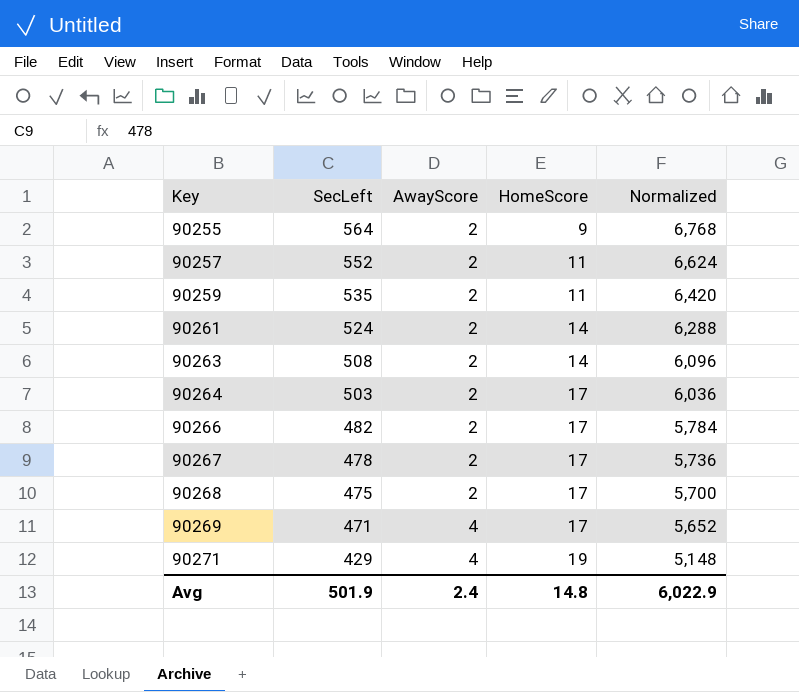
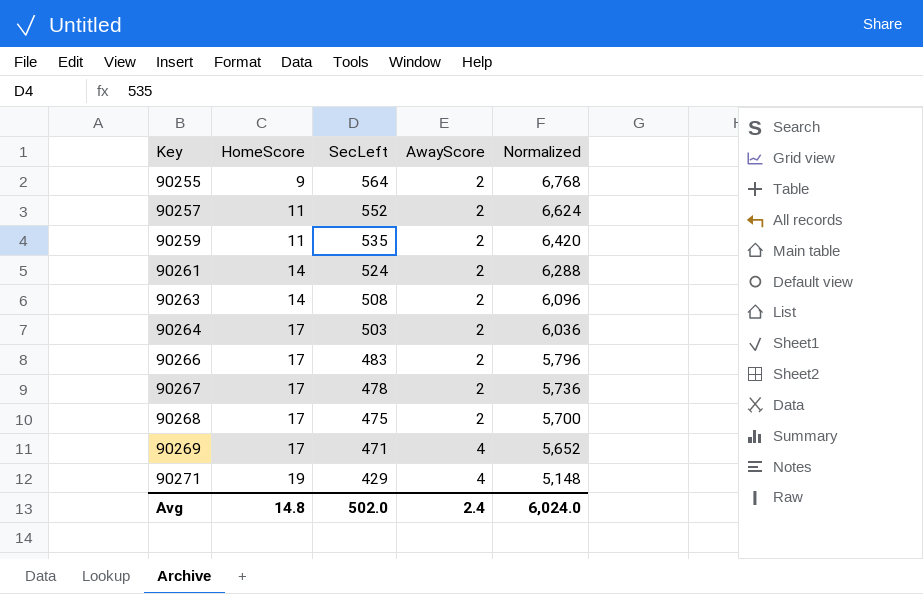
column HomeScore | position: 4 -> 2
90266 | SecLeft: 482 -> 483
90266 | Normalized: 5,784 -> 5,796
Avg | SecLeft: 501.9 -> 502.0
Avg | Normalized: 6,022.9 -> 6,024.0

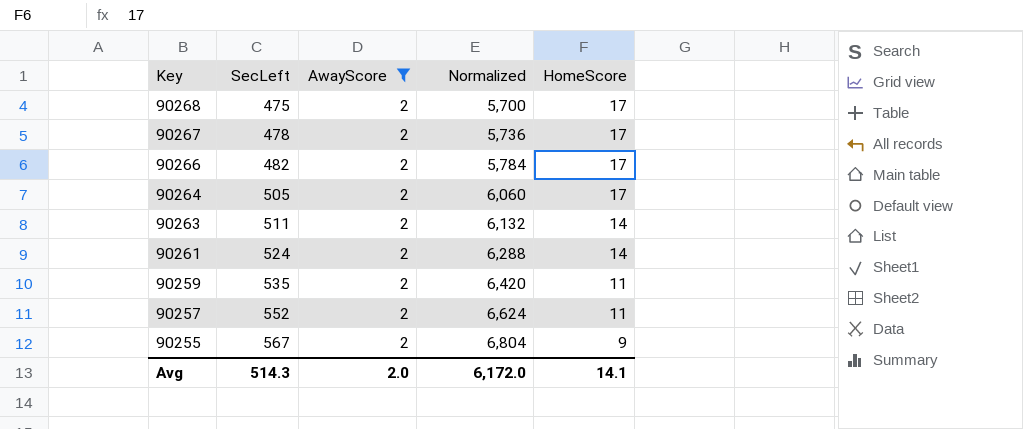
filter: none -> AwayScore = 2
row order: Key ascending -> Key descending
column HomeScore | position: 2 -> 5
90266 | SecLeft: 483 -> 482
90266 | Normalized: 5,796 -> 5,784
90264 | SecLeft: 503 -> 505
90264 | Normalized: 6,036 -> 6,060
90263 | SecLeft: 508 -> 511
90263 | Normalized: 6,096 -> 6,132
90255 | SecLeft: 564 -> 567
90255 | Normalized: 6,768 -> 6,804
Avg | SecLeft: 502.0 -> 514.3
Avg | AwayScore: 2.4 -> 2.0
Avg | Normalized: 6,024.0 -> 6,172.0
Avg | HomeScore: 14.8 -> 14.1

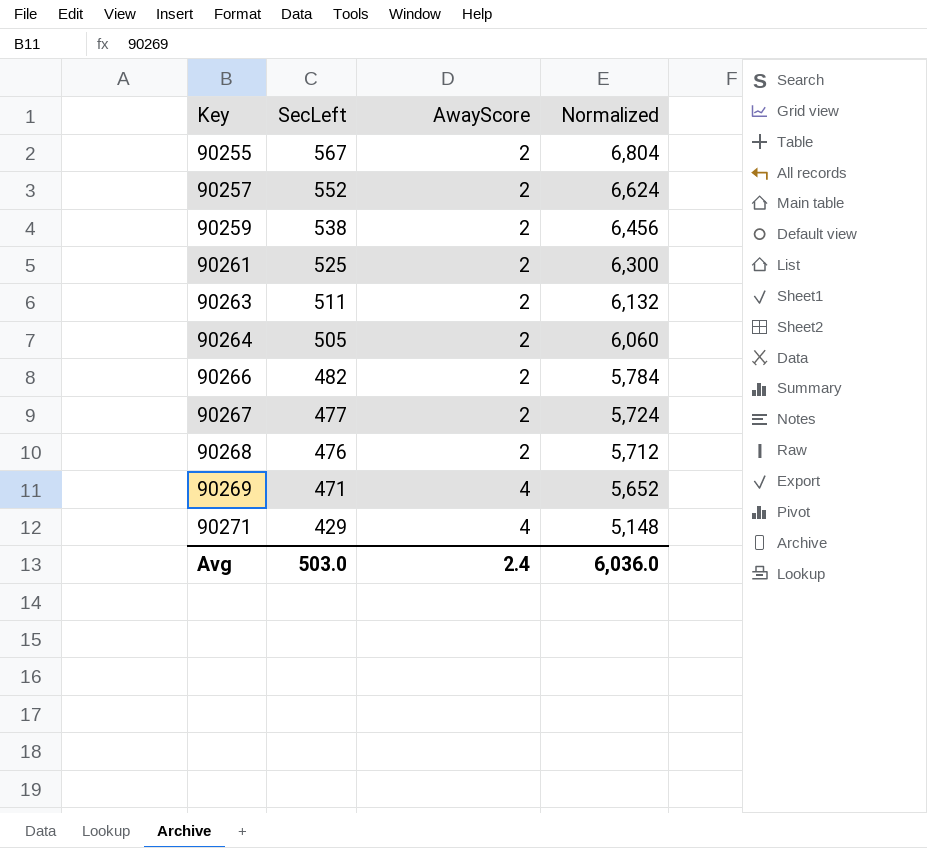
filter: AwayScore = 2 -> none
row order: Key descending -> Key ascending
column HomeScore | position: 5 -> none
90259 | SecLeft: 535 -> 538
90259 | Normalized: 6,420 -> 6,456
90261 | SecLeft: 524 -> 525
90261 | Normalized: 6,288 -> 6,300
90267 | SecLeft: 478 -> 477
90267 | Normalized: 5,736 -> 5,724
90268 | SecLeft: 475 -> 476
90268 | Normalized: 5,700 -> 5,712
Avg | SecLeft: 514.3 -> 503.0
Avg | AwayScore: 2.0 -> 2.4
Avg | Normalized: 6,172.0 -> 6,036.0

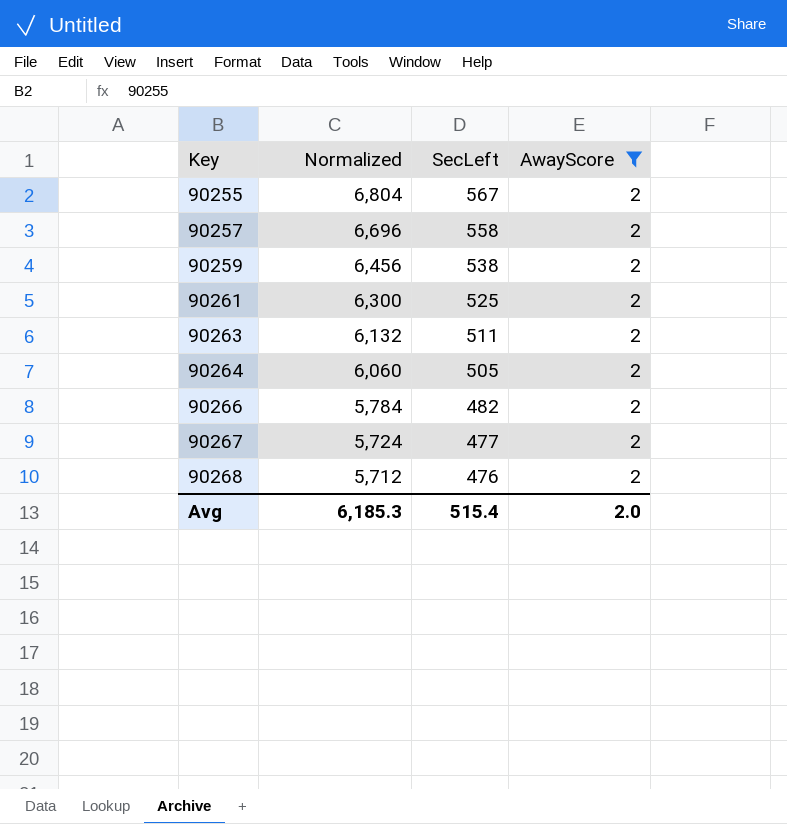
filter: none -> AwayScore = 2
column Normalized | position: 4 -> 2
90257 | Normalized: 6,624 -> 6,696
90257 | SecLeft: 552 -> 558
Avg | Normalized: 6,036.0 -> 6,185.3
Avg | SecLeft: 503.0 -> 515.4
Avg | AwayScore: 2.4 -> 2.0

